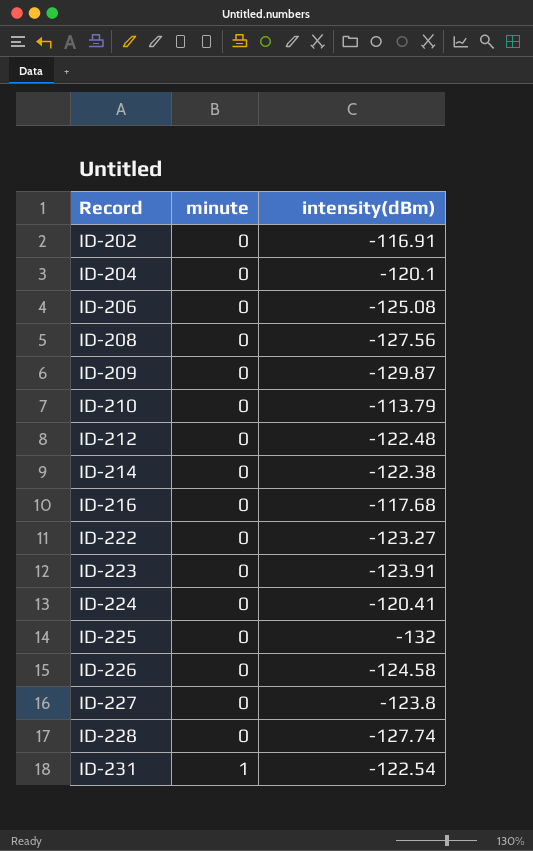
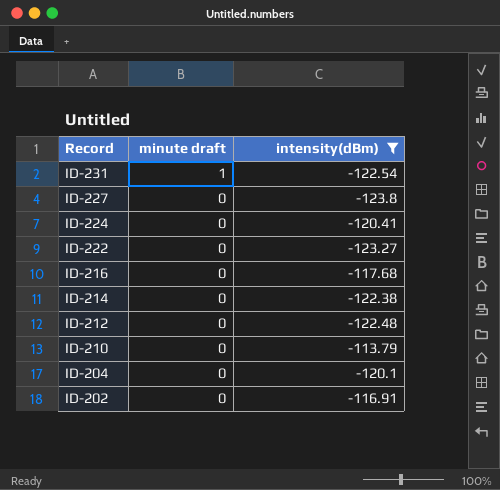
filter: none -> intensity(dBm) >= -123.8
row order: Record ascending -> Record descending
column name: minute -> minute draft

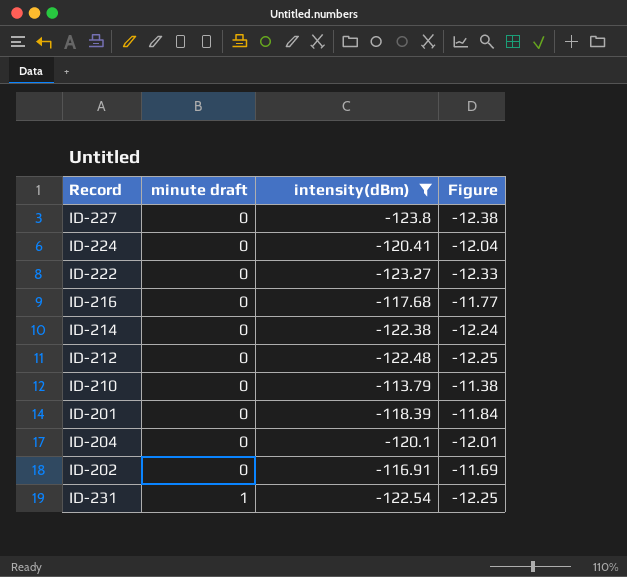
row order: Record descending -> minute draft ascending
column Figure | formula: none -> [intensity(dBm)] * 0.1
row ID-201: none -> 0 | -118.39 | -11.84

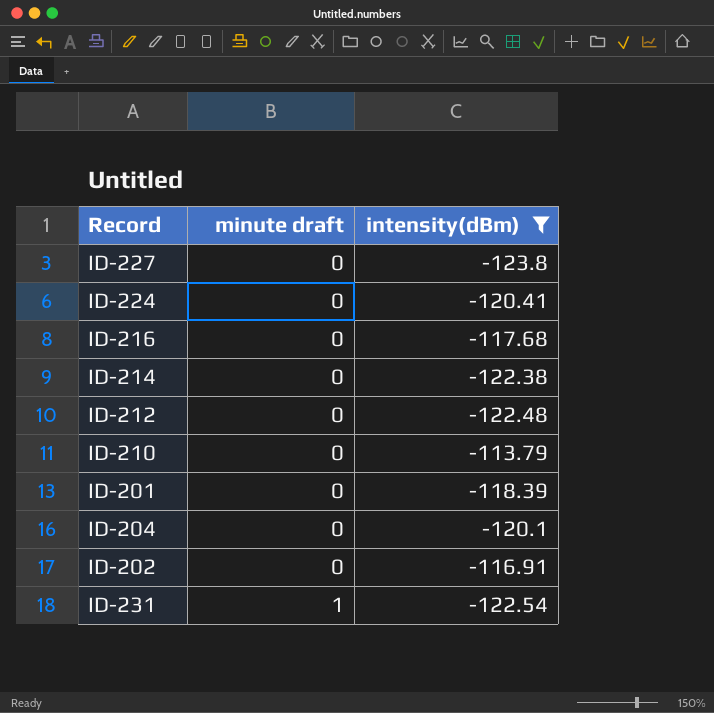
column Figure | formula: [intensity(dBm)] * 0.1 -> none
row ID-222: 0 | -123.27 | -12.33 -> none

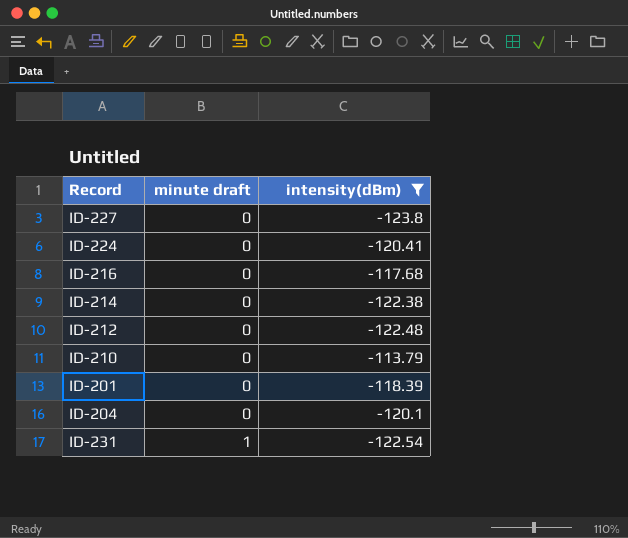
row ID-202: 0 | -116.91 -> none

